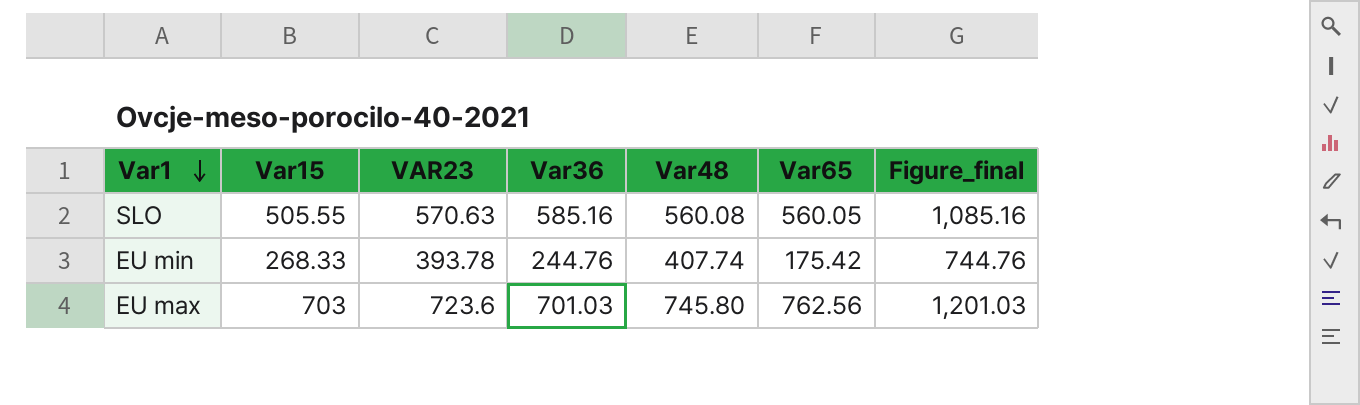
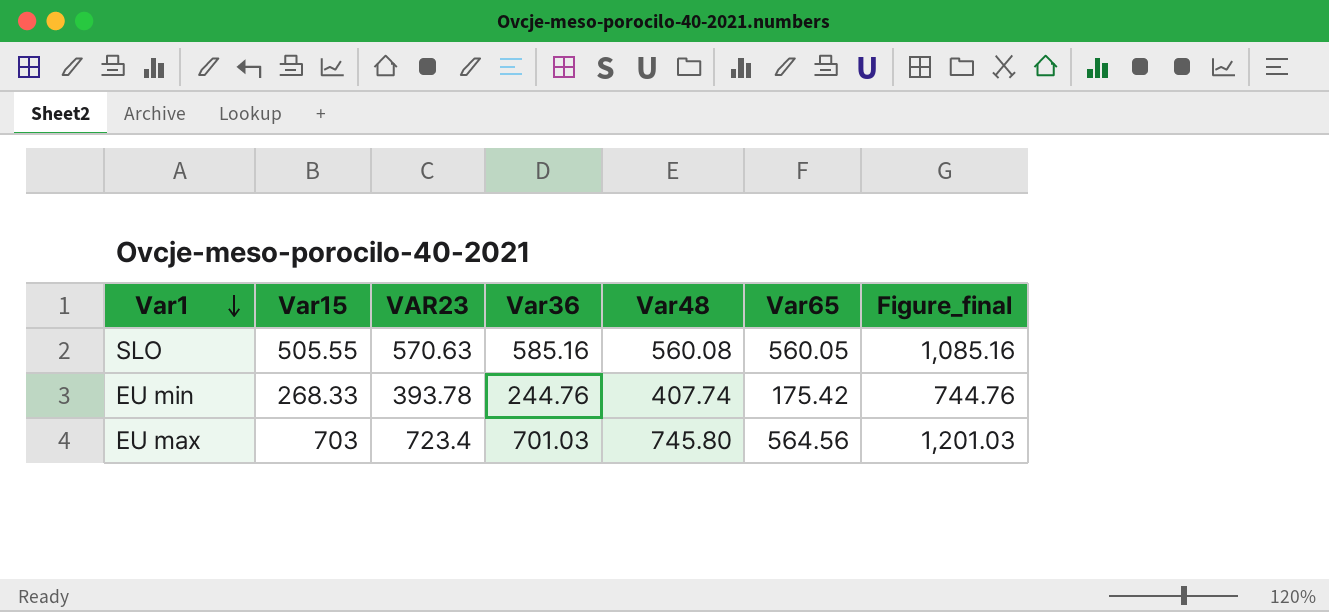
EU max | VAR23: 723.6 -> 723.4
EU max | Var65: 762.56 -> 564.56

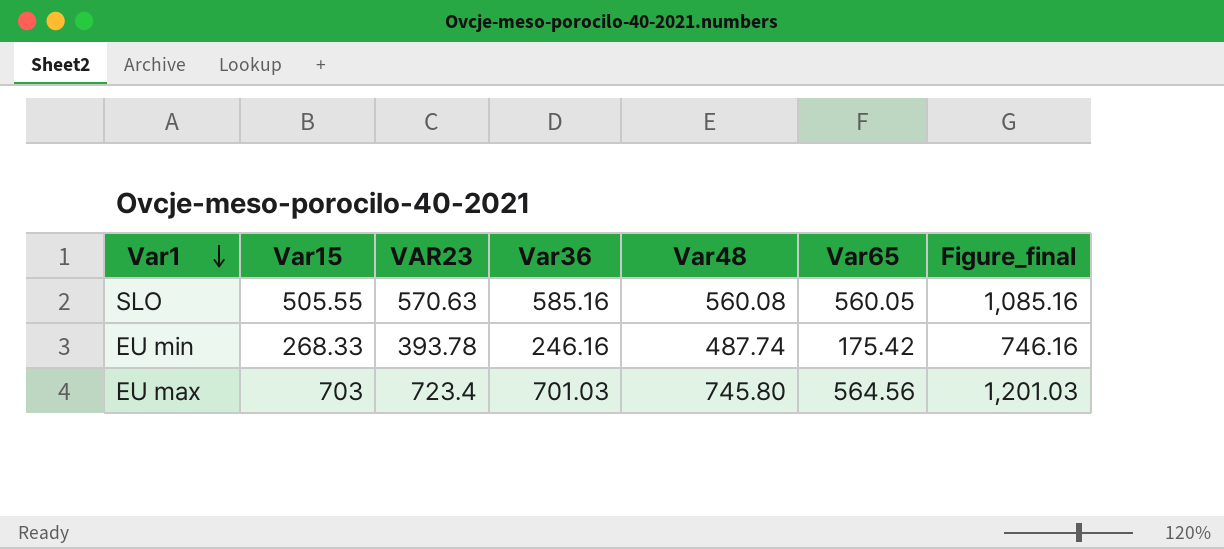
EU min | Var36: 244.76 -> 246.16
EU min | Var48: 407.74 -> 487.74
EU min | Figure_final: 744.76 -> 746.16

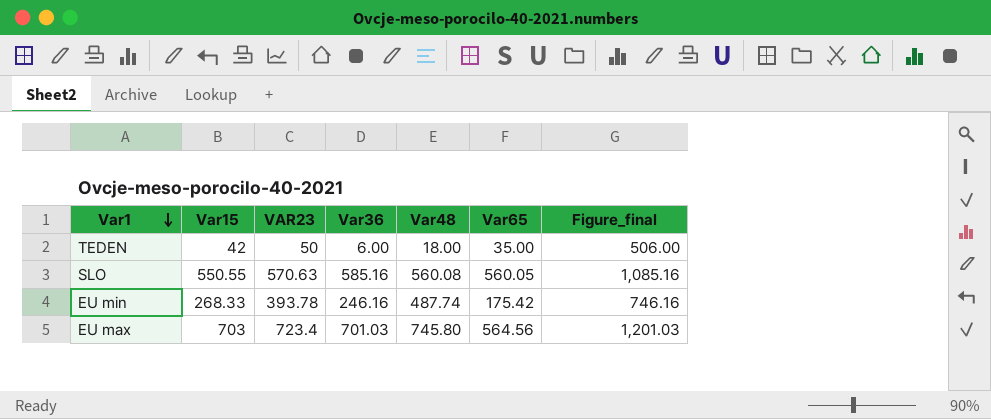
row TEDEN: none -> 42 | 50 | 6.00 | 18.00 | 35.00 | 506.00
SLO | Var15: 505.55 -> 550.55

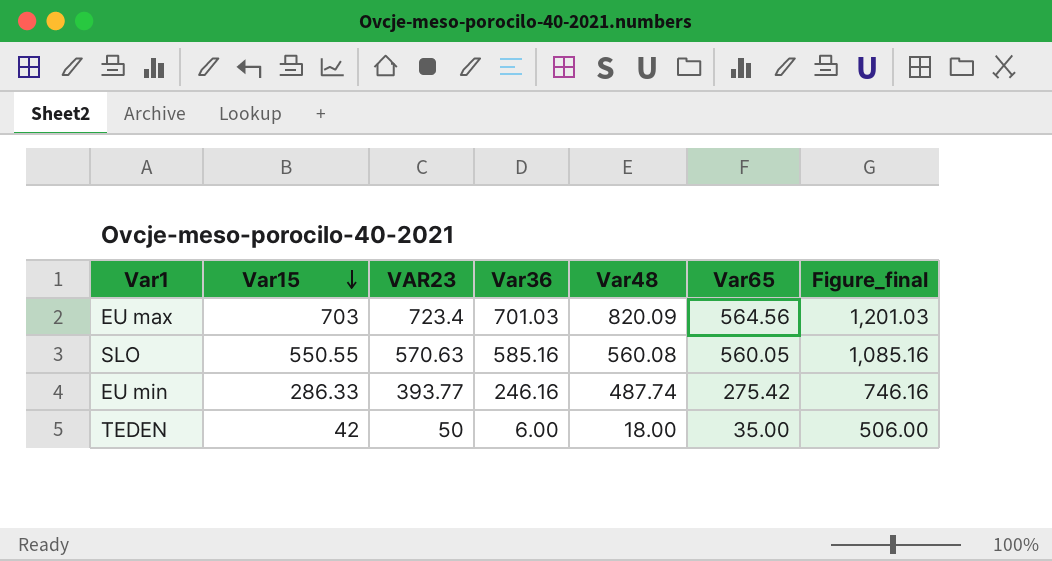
row order: Var1 descending -> Var15 descending
EU max | Var48: 745.80 -> 820.09
EU min | Var15: 268.33 -> 286.33
EU min | VAR23: 393.78 -> 393.77
EU min | Var65: 175.42 -> 275.42

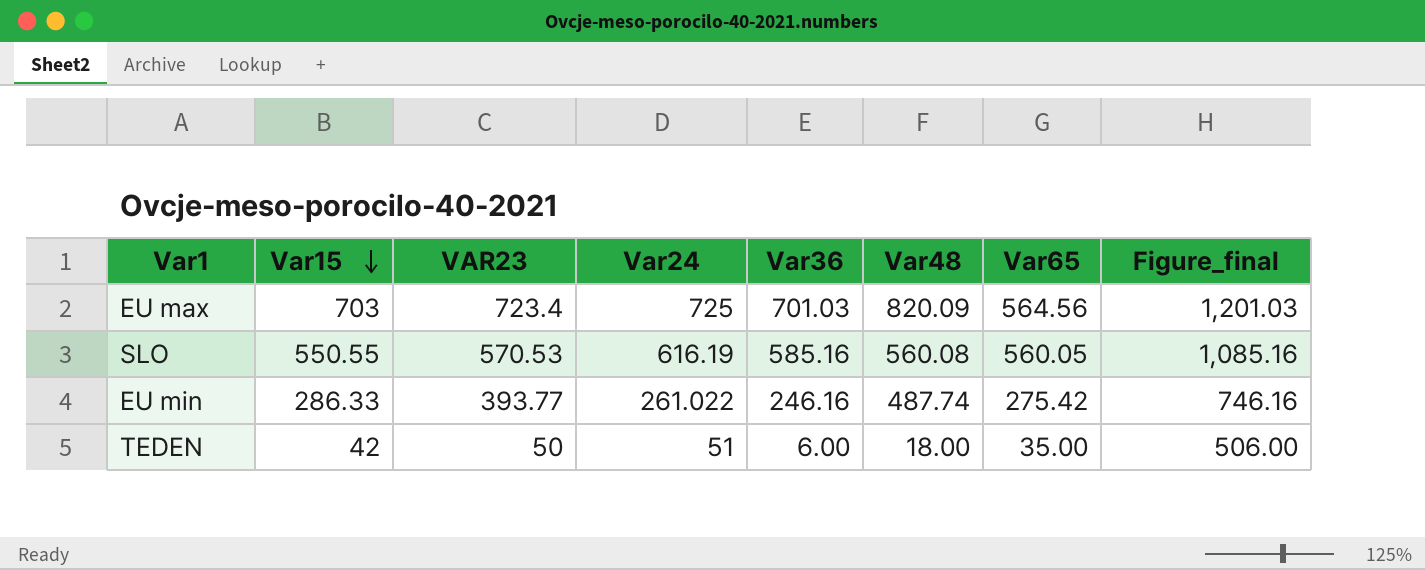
column Var24 | position: none -> 4
SLO | VAR23: 570.63 -> 570.53

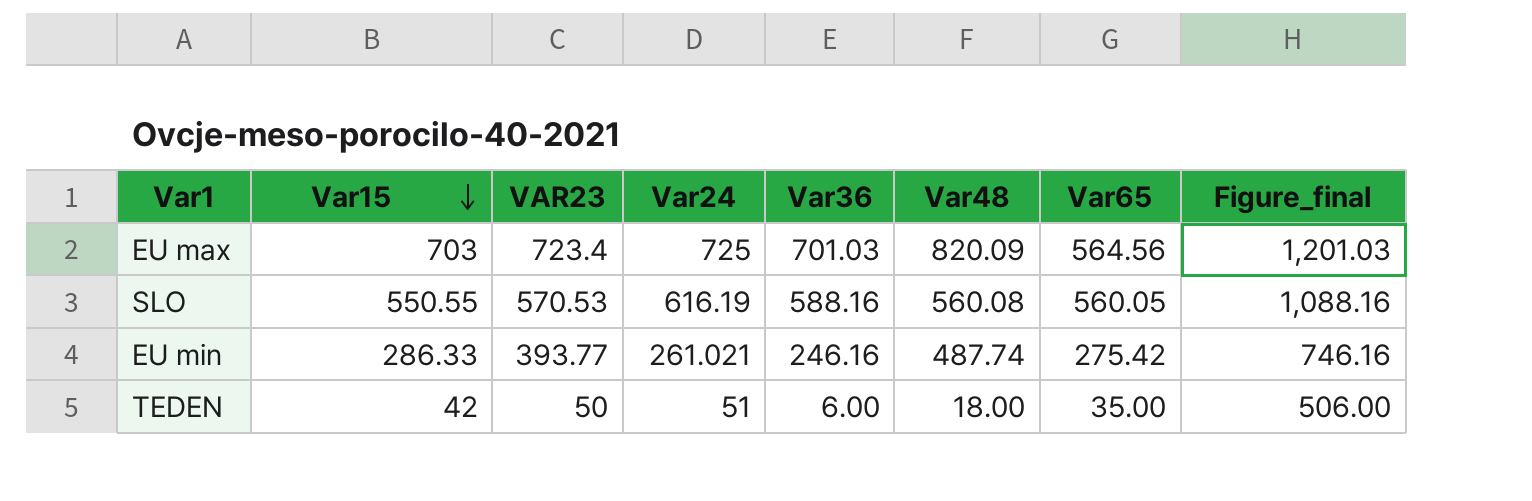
SLO | Var36: 585.16 -> 588.16
SLO | Figure_final: 1,085.16 -> 1,088.16
EU min | Var24: 261.022 -> 261.021

